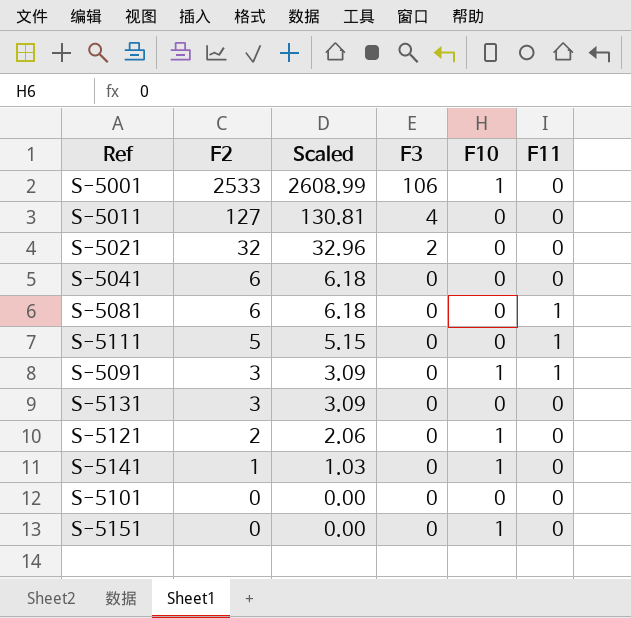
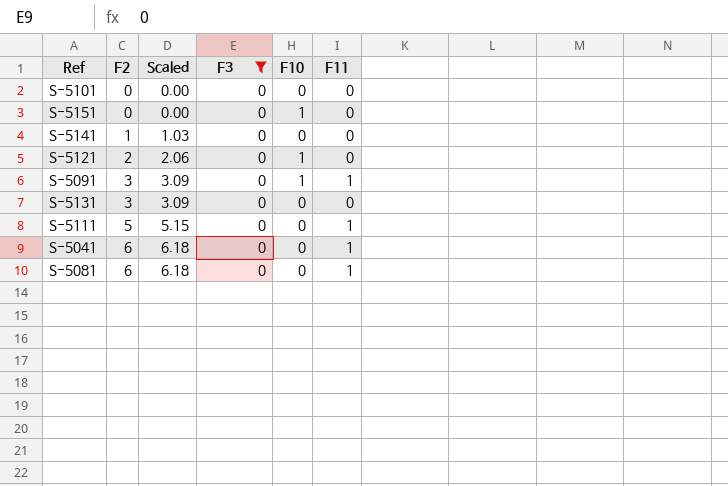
filter: none -> F3 = 0
row order: F2 descending -> F2 ascending
S-5141 | F10: 1 -> 0
S-5041 | F11: 0 -> 1

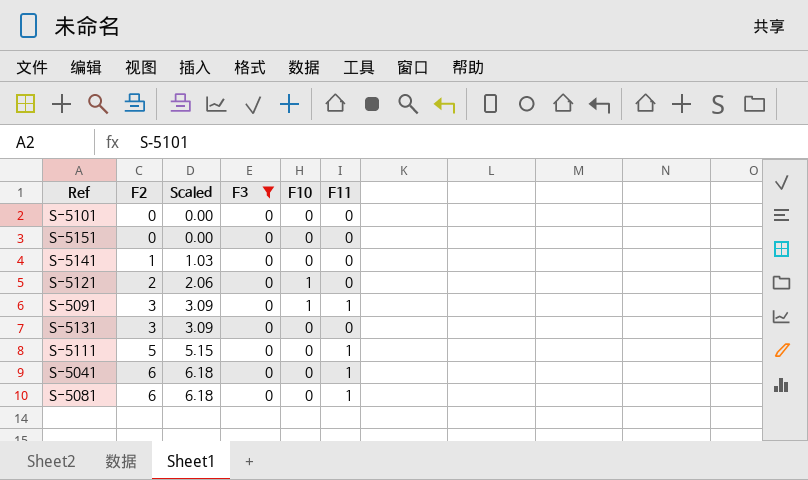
S-5151 | F10: 1 -> 0

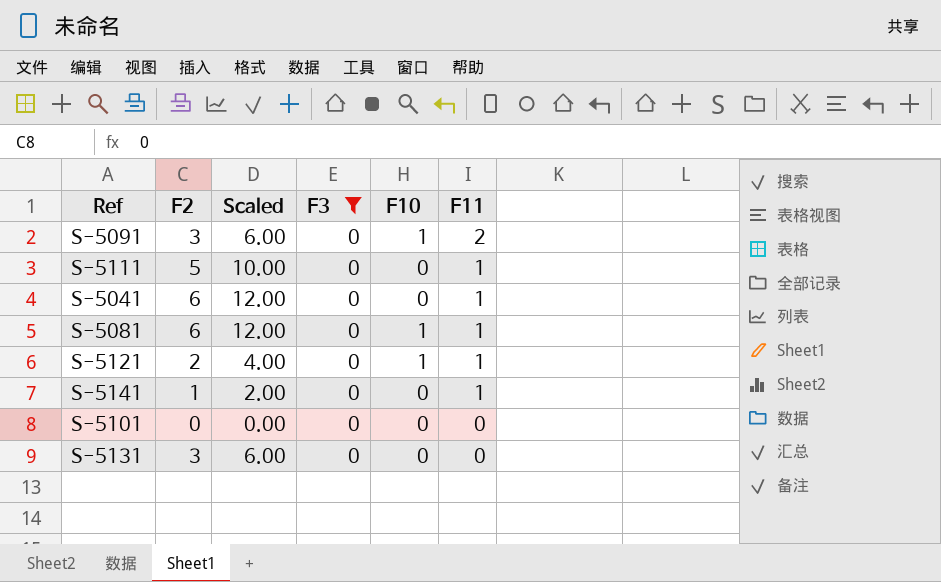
row order: F2 ascending -> F11 descending
column Scaled | formula: [F2] * 1.03 -> [F2] * 2
row S-5151: 0 | 0.00 | 0 | 0 | 0 -> none
S-5091 | F11: 1 -> 2
S-5081 | F10: 0 -> 1
S-5121 | F11: 0 -> 1
S-5141 | F11: 0 -> 1

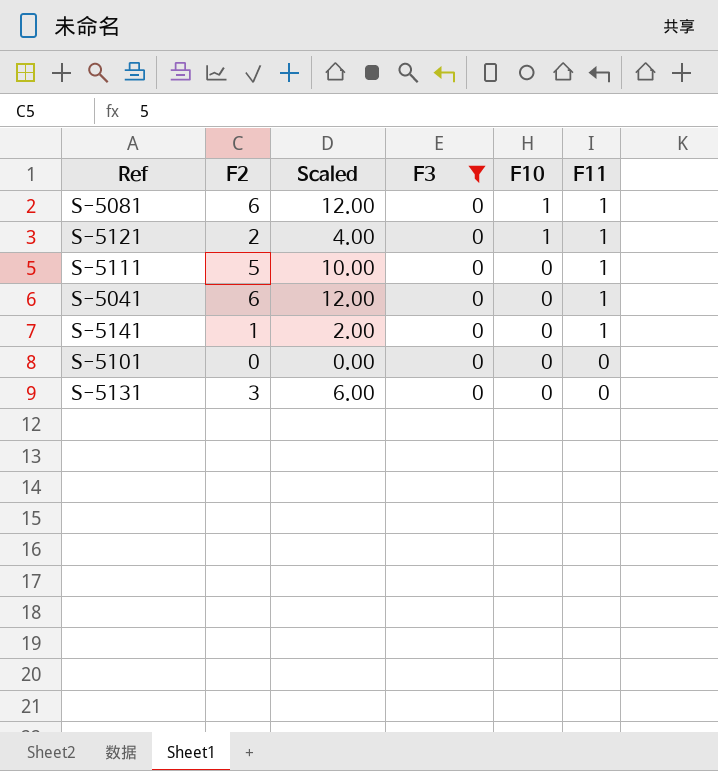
row order: F11 descending -> F10 descending
row S-5091: 3 | 6.00 | 0 | 1 | 2 -> none

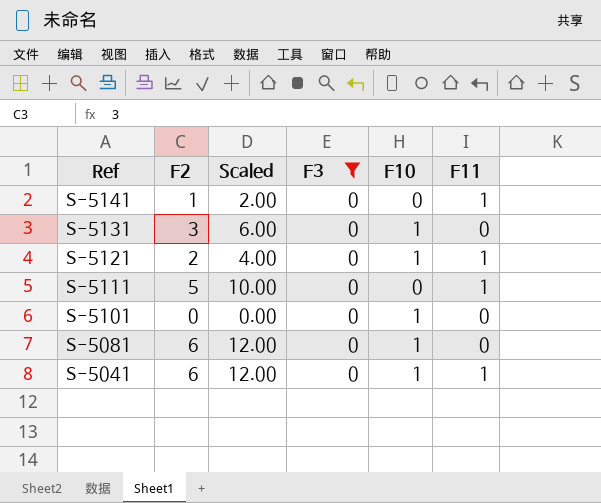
row order: F10 descending -> Ref descending
S-5131 | F10: 0 -> 1
S-5101 | F10: 0 -> 1
S-5081 | F11: 1 -> 0
S-5041 | F10: 0 -> 1

